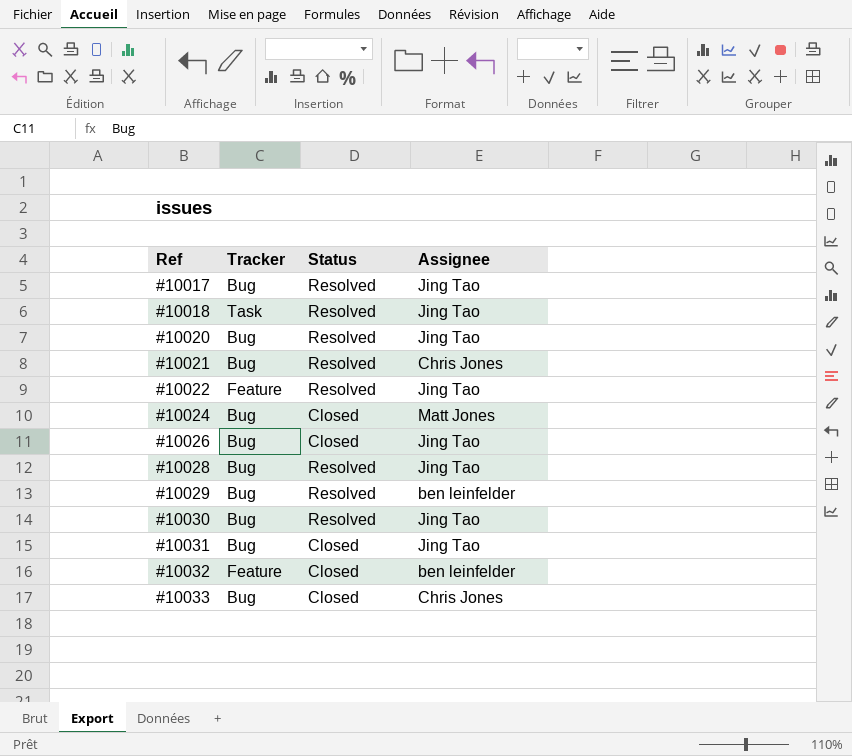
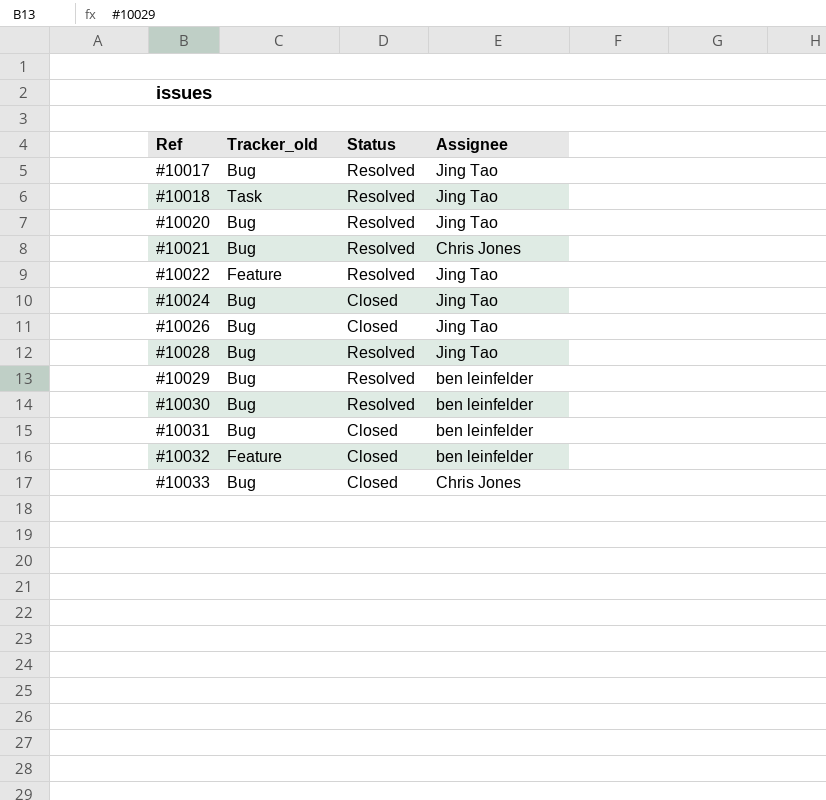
column name: Tracker -> Tracker_old
#10024 | Assignee: Matt Jones -> Jing Tao
#10030 | Assignee: Jing Tao -> ben leinfelder
#10031 | Assignee: Jing Tao -> ben leinfelder

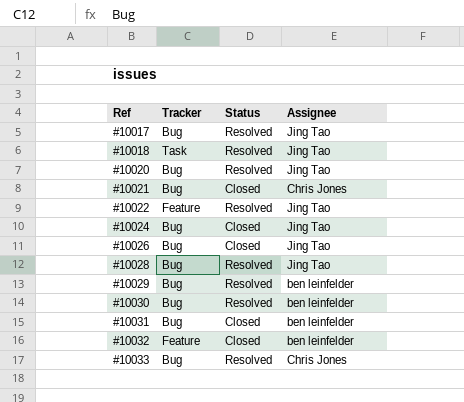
column name: Tracker_old -> Tracker
#10021 | Status: Resolved -> Closed
#10033 | Status: Closed -> Resolved

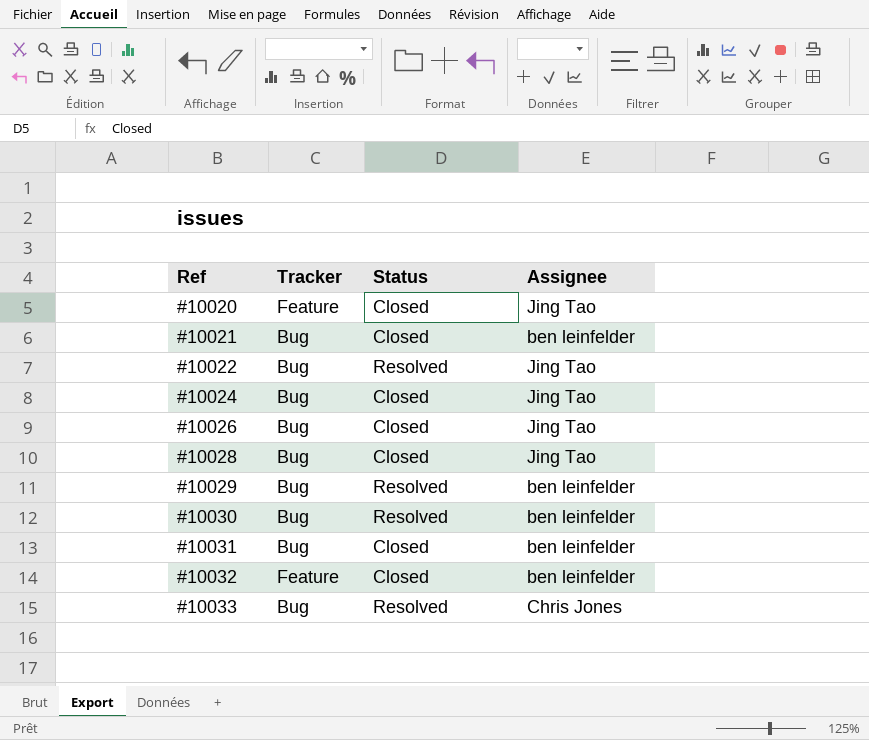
row #10017: Bug | Resolved | Jing Tao -> none
row #10018: Task | Resolved | Jing Tao -> none
#10020 | Tracker: Bug -> Feature
#10020 | Status: Resolved -> Closed
#10021 | Assignee: Chris Jones -> ben leinfelder
#10022 | Tracker: Feature -> Bug
#10028 | Status: Resolved -> Closed

